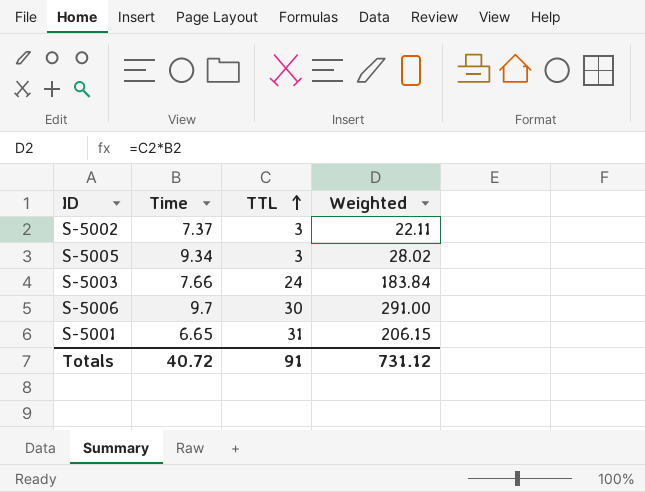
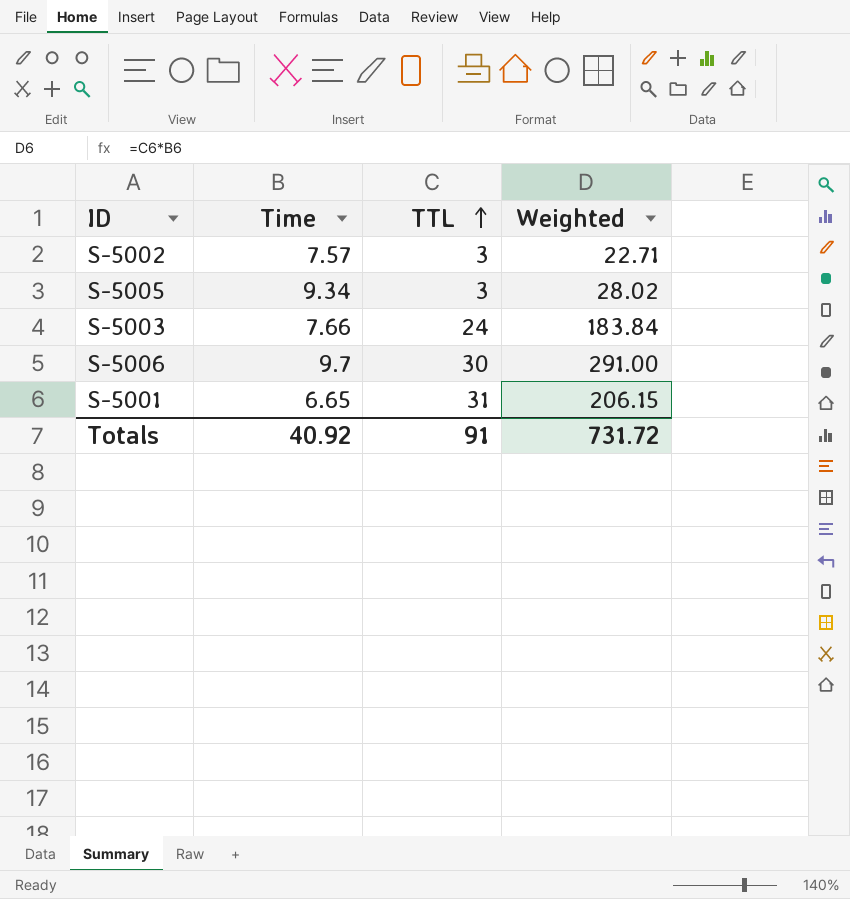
S-5002 | Time: 7.37 -> 7.57
S-5002 | Weighted: 22.11 -> 22.71
Totals | Time: 40.72 -> 40.92
Totals | Weighted: 731.12 -> 731.72

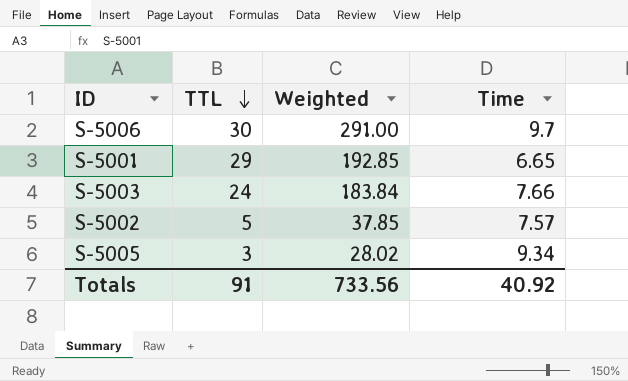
row order: TTL ascending -> TTL descending
column Time | position: 2 -> 4
S-5001 | TTL: 31 -> 29
S-5001 | Weighted: 206.15 -> 192.85
S-5002 | TTL: 3 -> 5
S-5002 | Weighted: 22.71 -> 37.85
Totals | Weighted: 731.72 -> 733.56

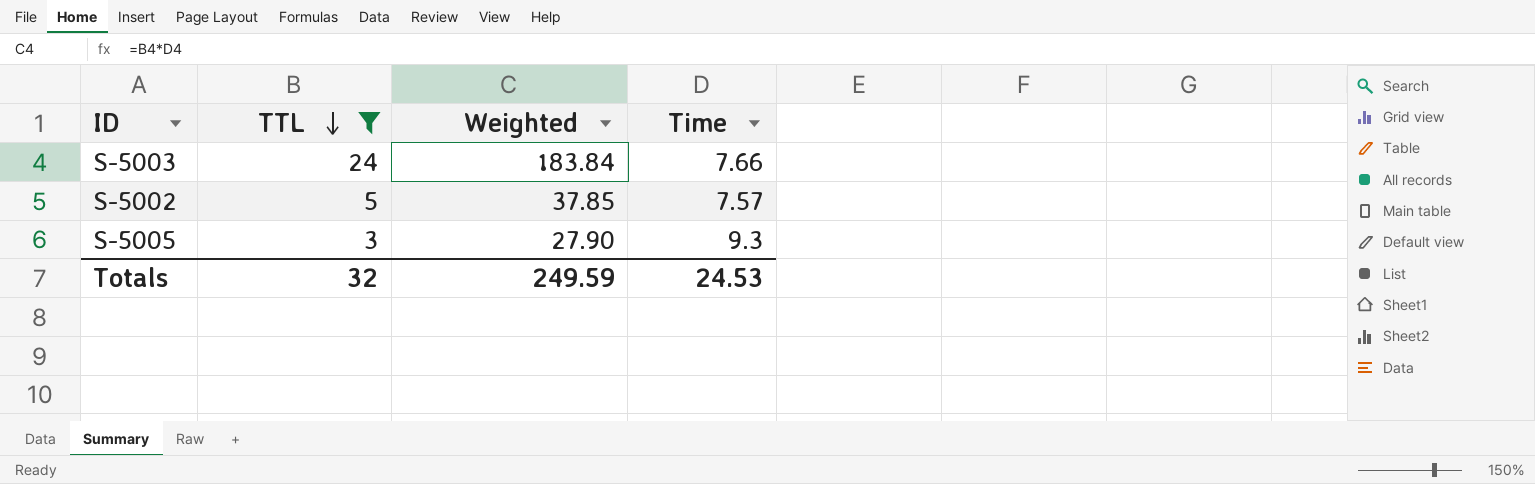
filter: none -> TTL <= 24
S-5005 | Weighted: 28.02 -> 27.90
S-5005 | Time: 9.34 -> 9.3
Totals | TTL: 91 -> 32
Totals | Weighted: 733.56 -> 249.59
Totals | Time: 40.92 -> 24.53

